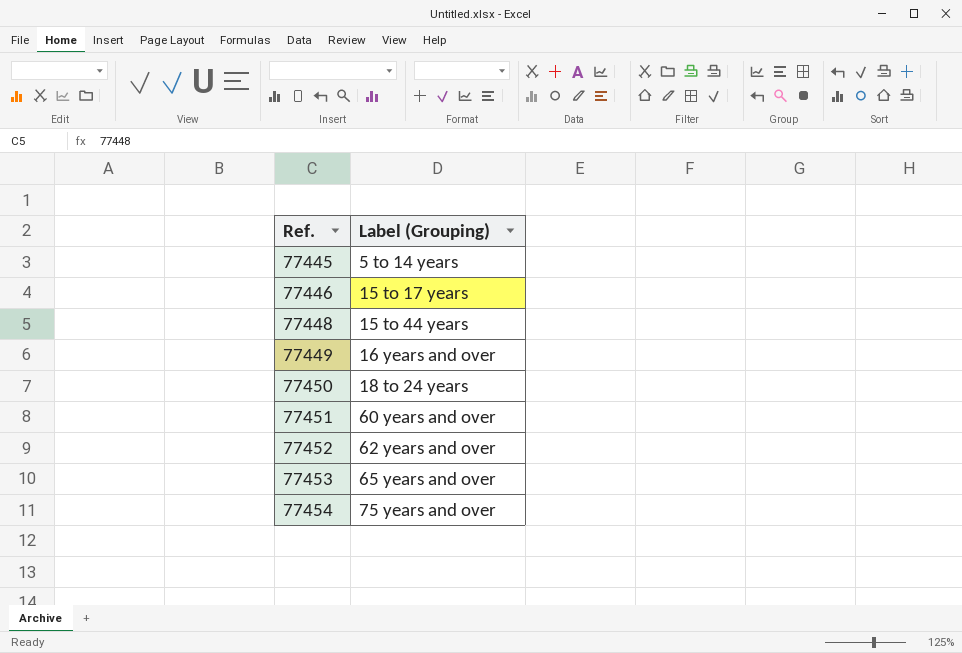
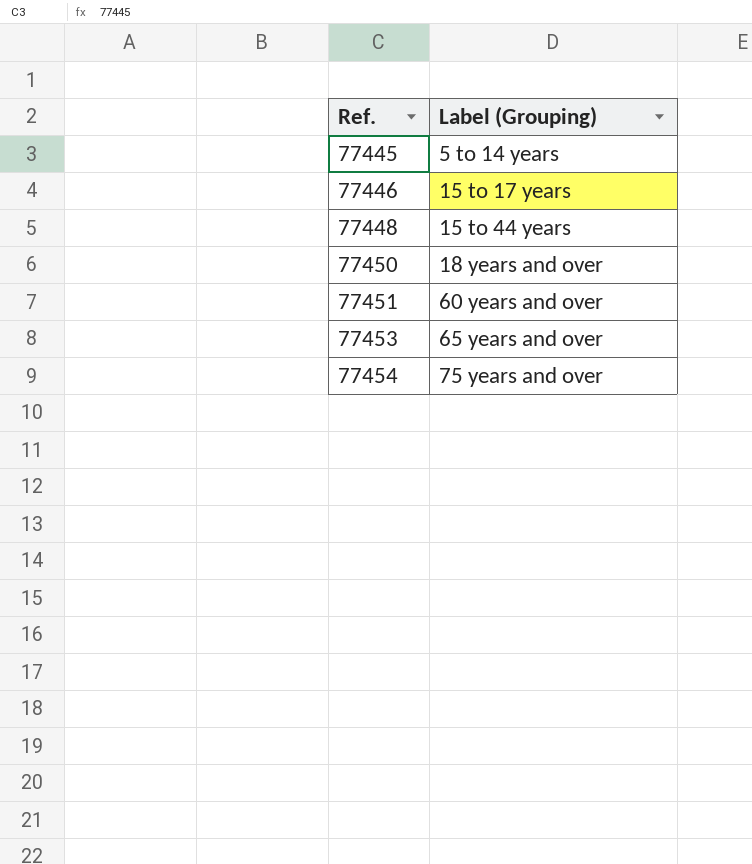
row 77449: 16 years and over -> none
row 77452: 62 years and over -> none
77450 | Label (Grouping): 18 to 24 years -> 18 years and over

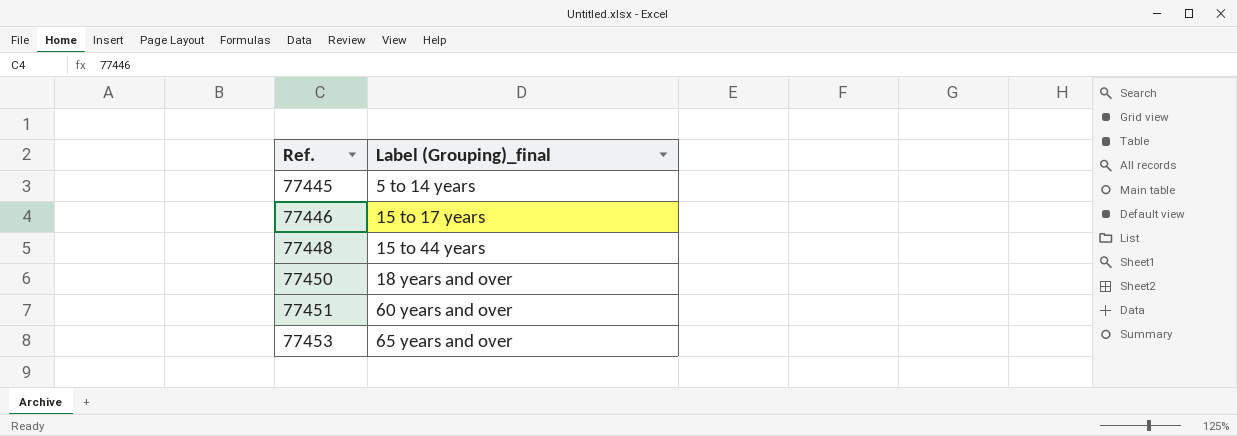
column name: Label (Grouping) -> Label (Grouping)_final
row 77454: 75 years and over -> none

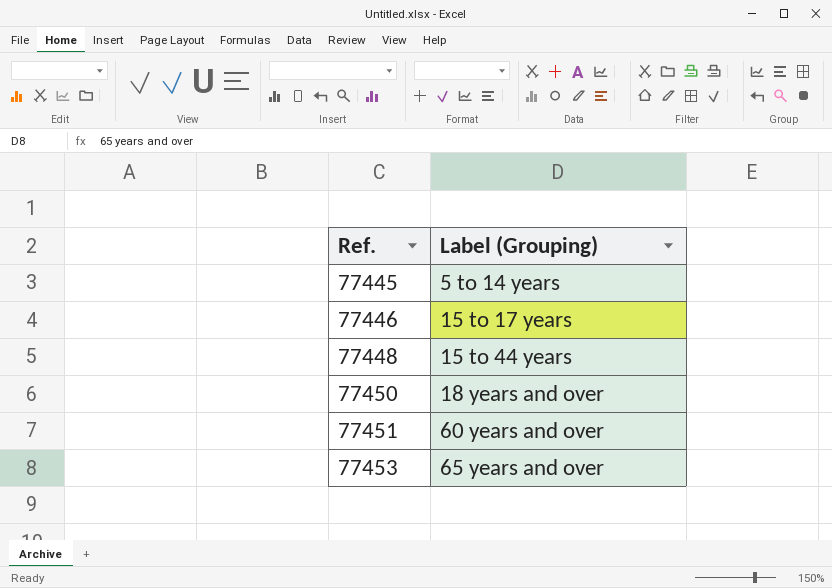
column name: Label (Grouping)_final -> Label (Grouping)

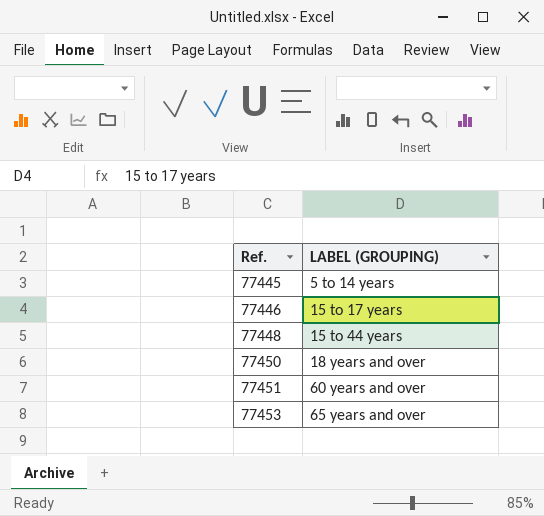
column name: Label (Grouping) -> LABEL (GROUPING)

